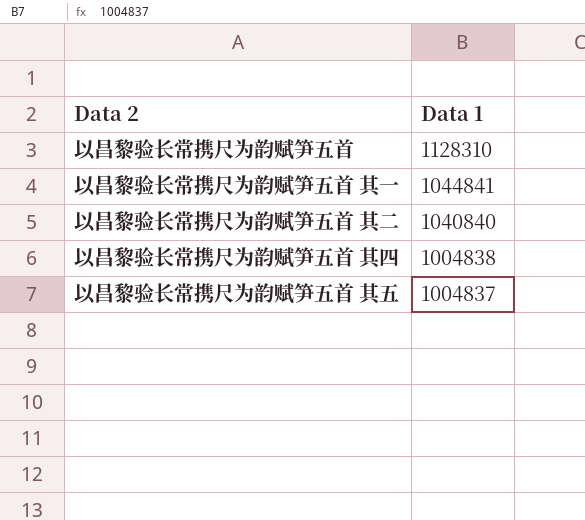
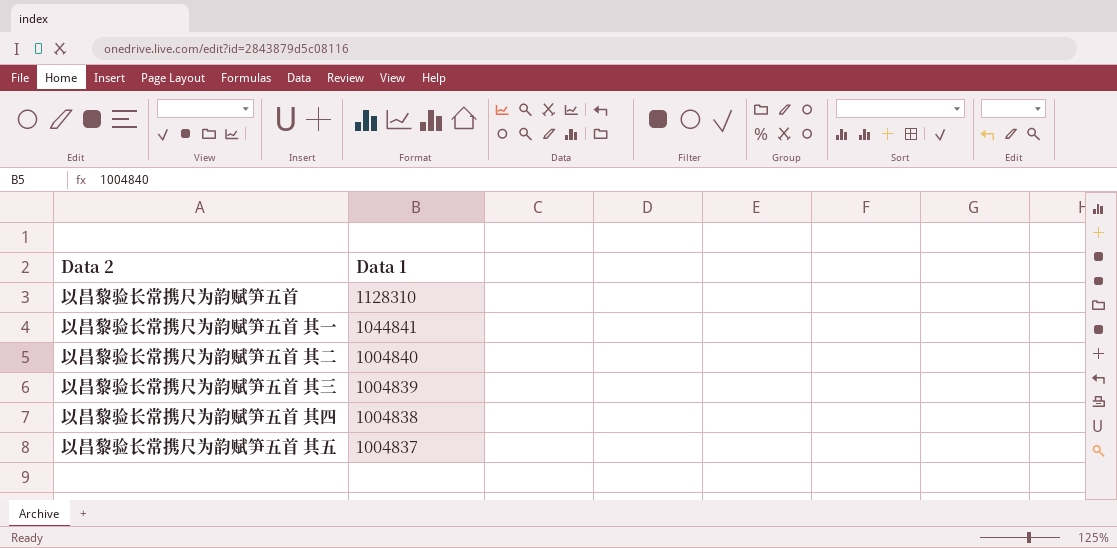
以昌黎验长常携尺为韵赋笋五首 其二 | Data 1: 1040840 -> 1004840
row 以昌黎验长常携尺为韵赋笋五首 其三: none -> 1004839

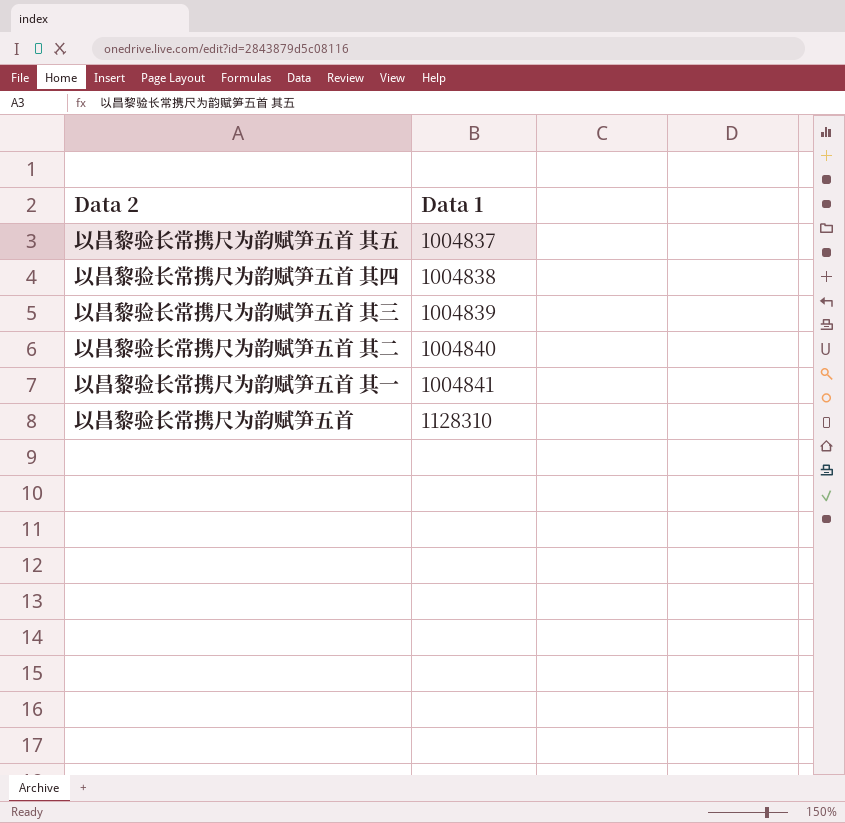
row order: Data 1 descending -> Data 1 ascending
以昌黎验长常携尺为韵赋笋五首 其一 | Data 1: 1044841 -> 1004841

